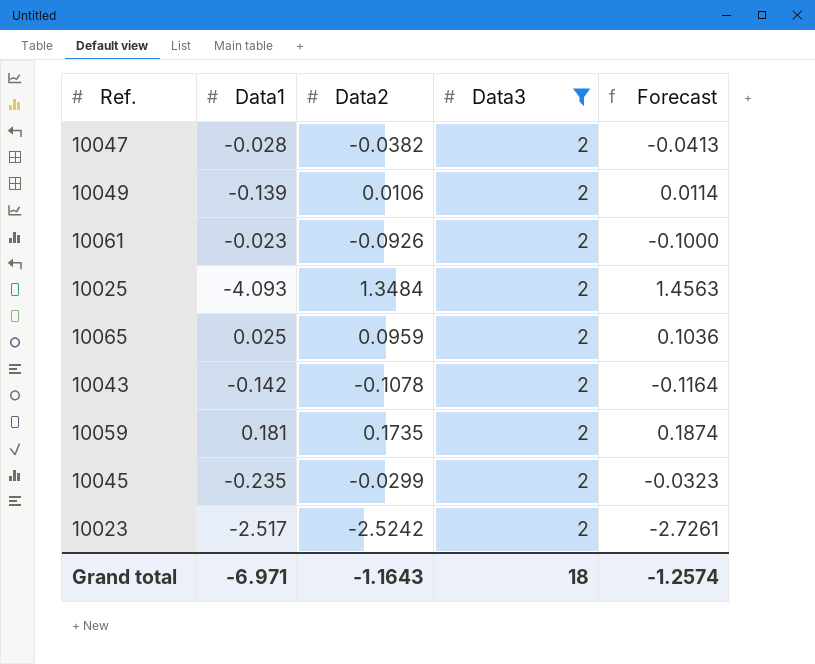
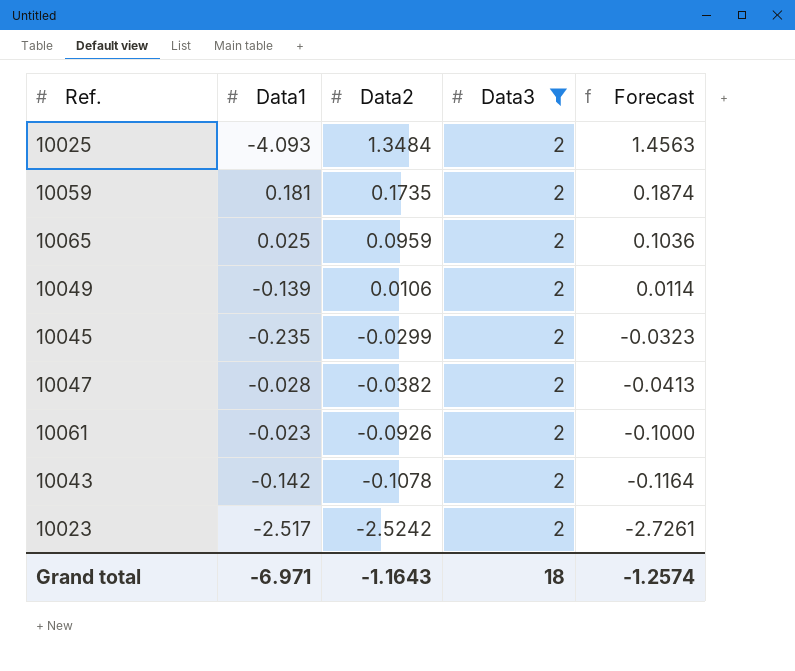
row order: none -> Data2 descending

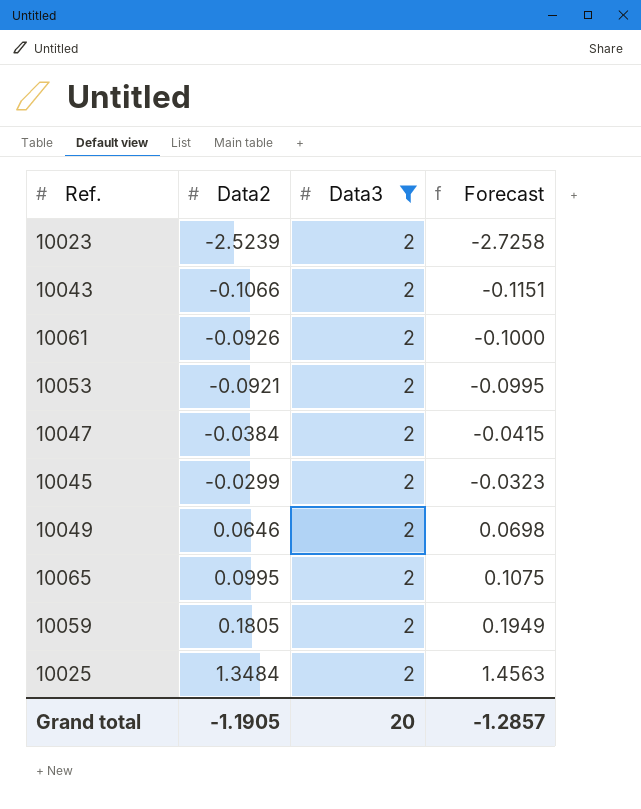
row order: Data2 descending -> Data2 ascending
column Data1 | position: 2 -> none
10023 | Data2: -2.5242 -> -2.5239
10023 | Forecast: -2.7261 -> -2.7258
10043 | Data2: -0.1078 -> -0.1066
10043 | Forecast: -0.1164 -> -0.1151
row 10053: none -> -0.0921 | 2 | -0.0995
10047 | Data2: -0.0382 -> -0.0384
10047 | Forecast: -0.0413 -> -0.0415
10049 | Data2: 0.0106 -> 0.0646
10049 | Forecast: 0.0114 -> 0.0698
10065 | Data2: 0.0959 -> 0.0995
10065 | Forecast: 0.1036 -> 0.1075
10059 | Data2: 0.1735 -> 0.1805
10059 | Forecast: 0.1874 -> 0.1949
Grand total | Data2: -1.1643 -> -1.1905
Grand total | Data3: 18 -> 20
Grand total | Forecast: -1.2574 -> -1.2857

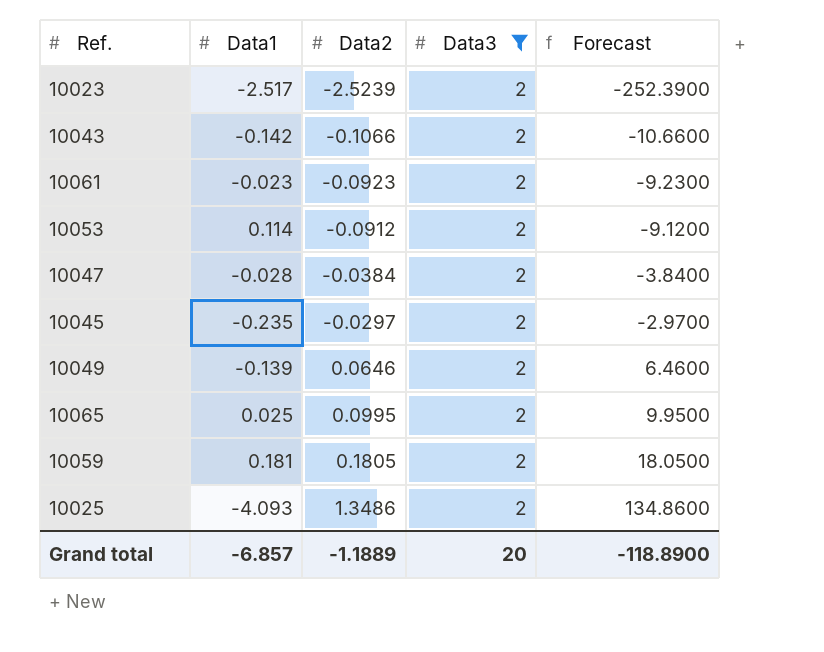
column Data1 | position: none -> 2
column Forecast | formula: [Data2] * 1.08 -> [Data2] * 100
10061 | Data2: -0.0926 -> -0.0923
10053 | Data2: -0.0921 -> -0.0912
10045 | Data2: -0.0299 -> -0.0297
10025 | Data2: 1.3484 -> 1.3486
Grand total | Data2: -1.1905 -> -1.1889
Grand total | Forecast: -1.2857 -> -118.8900

